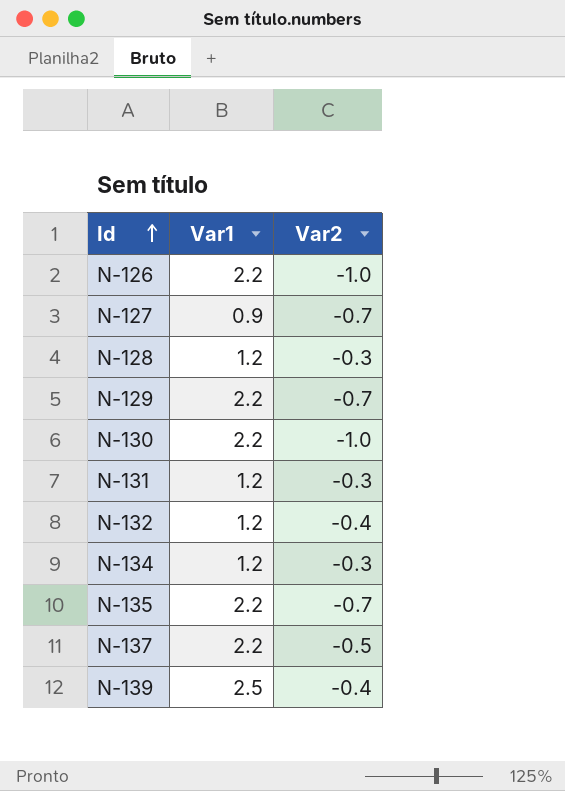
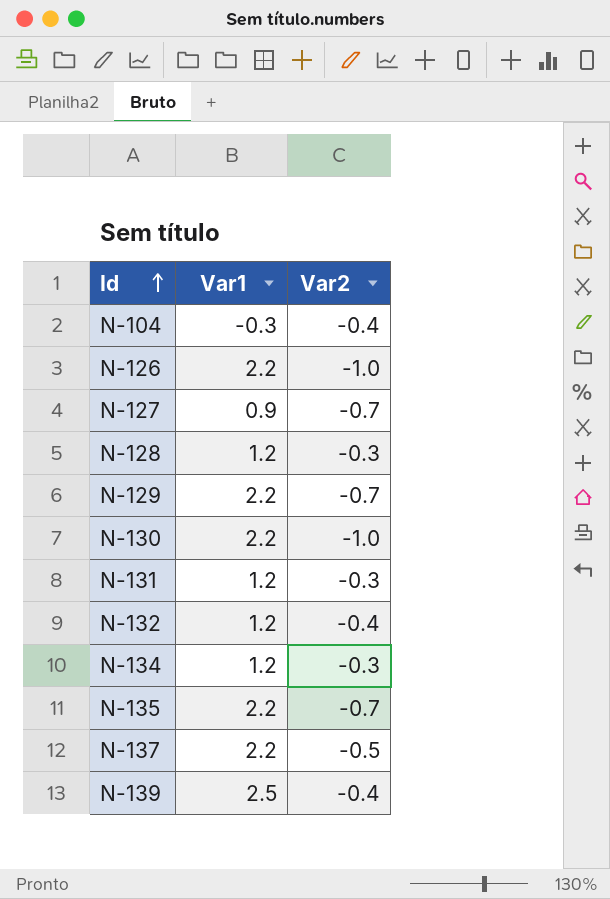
row N-104: none -> -0.3 | -0.4

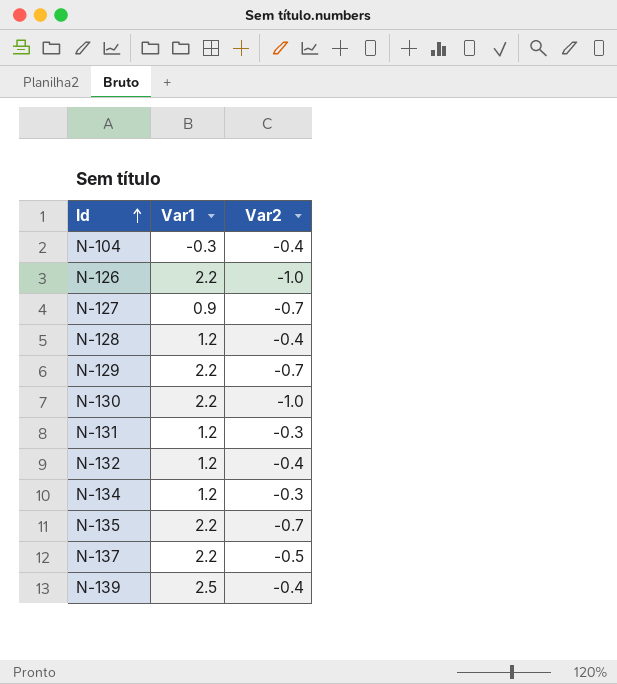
N-128 | Var2: -0.3 -> -0.4

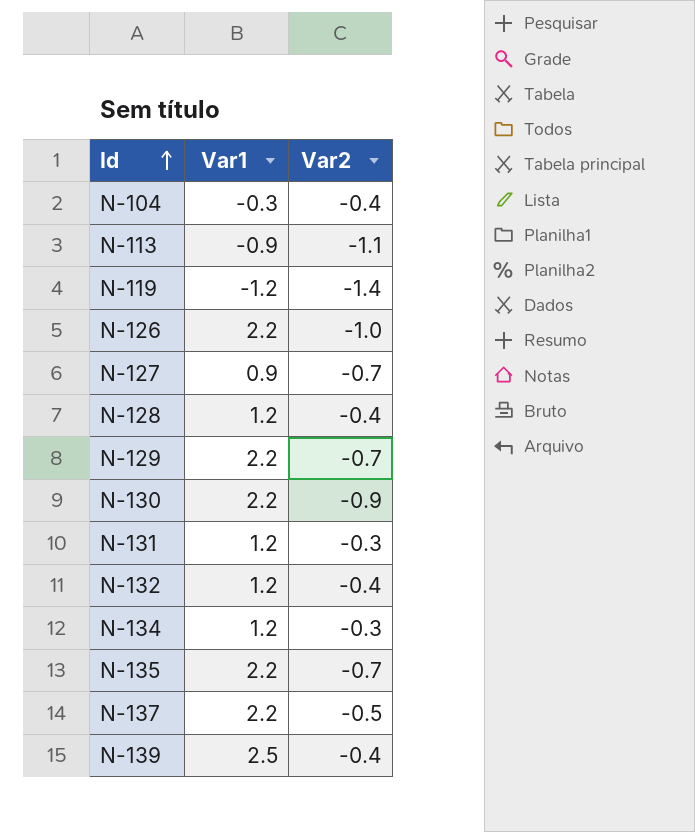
row N-113: none -> -0.9 | -1.1
row N-119: none -> -1.2 | -1.4
N-130 | Var2: -1.0 -> -0.9

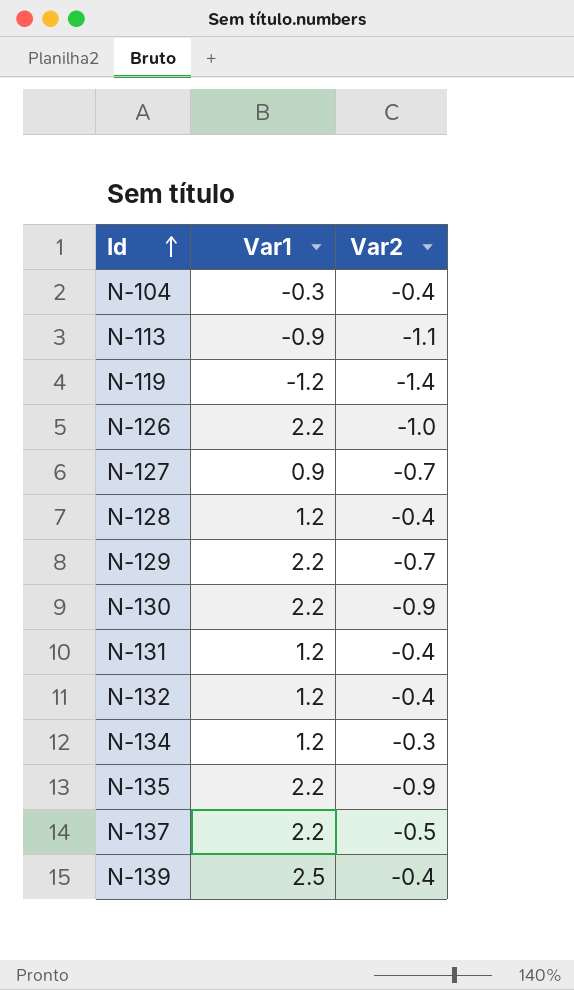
N-131 | Var2: -0.3 -> -0.4
N-135 | Var2: -0.7 -> -0.9

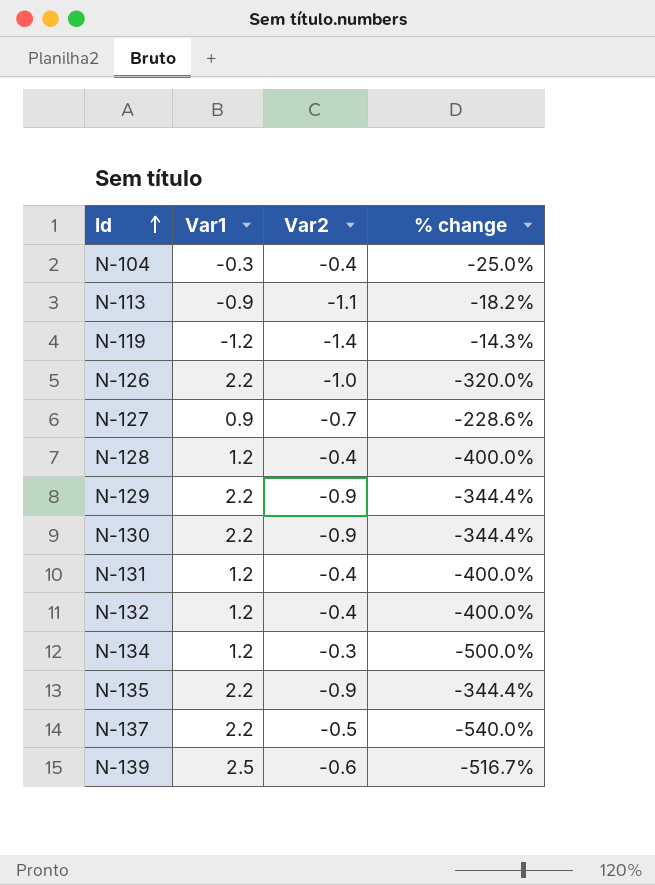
column % change | formula: none -> ([Var1] - [Var2]) / [Var2]
N-129 | Var2: -0.7 -> -0.9
N-139 | Var2: -0.4 -> -0.6

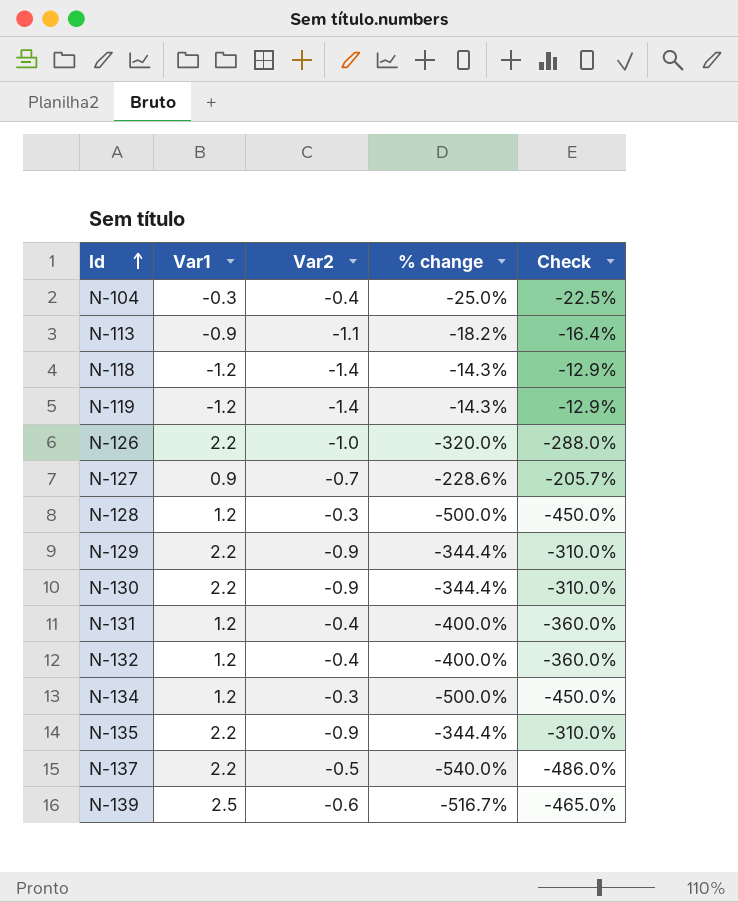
column Check | formula: none -> [% change] * 0.9
row N-118: none -> -1.2 | -1.4 | -14.3% | -12.9%
N-128 | Var2: -0.4 -> -0.3
N-128 | % change: -400.0% -> -500.0%

